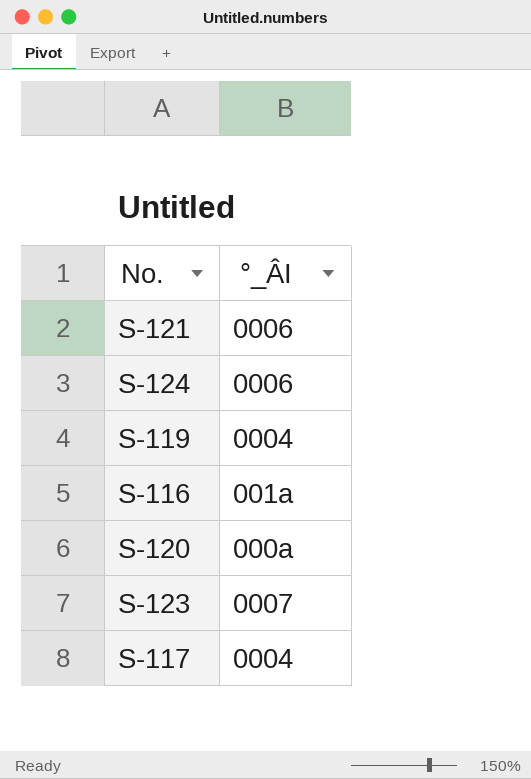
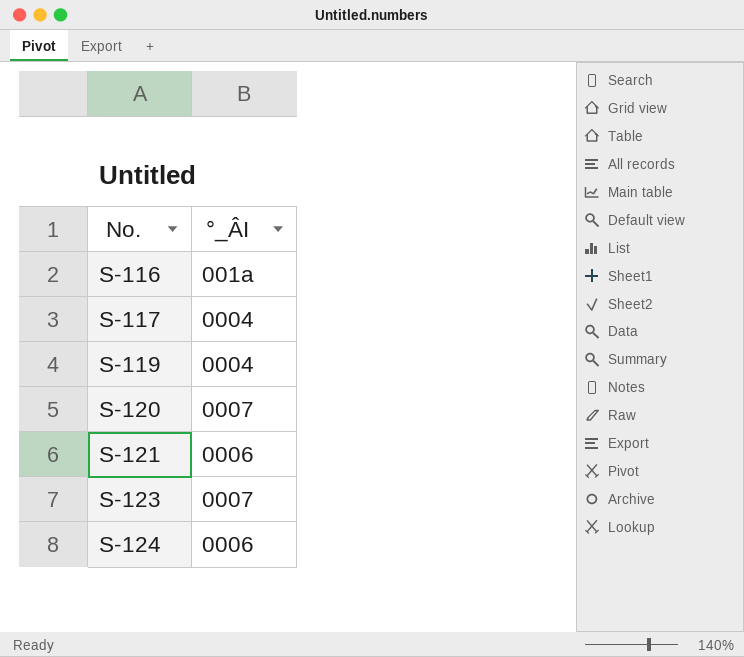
row order: none -> No. ascending
S-120 | °_ÂI: 000a -> 0007

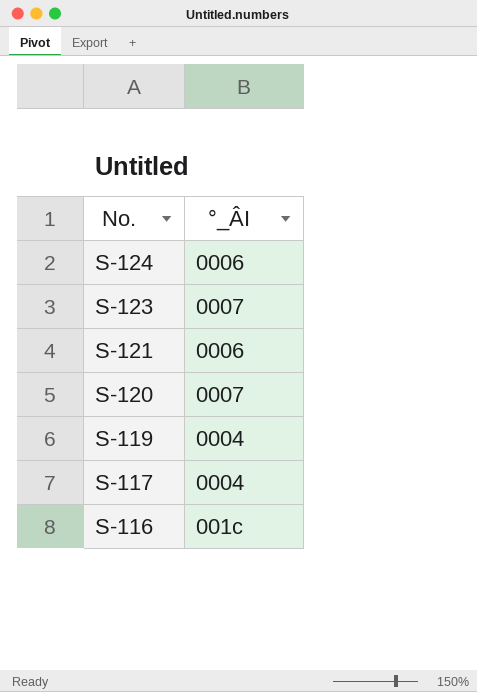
row order: No. ascending -> No. descending
S-116 | °_ÂI: 001a -> 001c

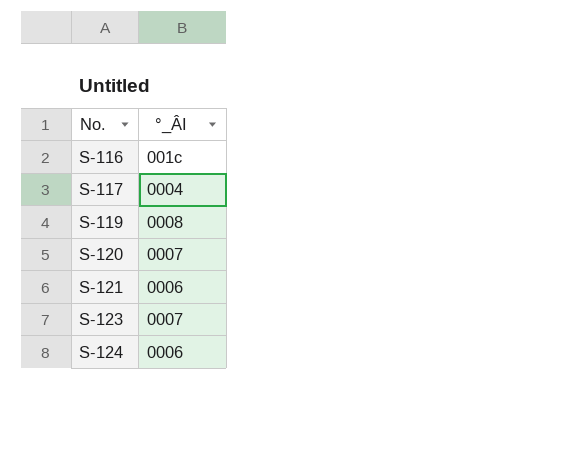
row order: No. descending -> No. ascending
S-119 | °_ÂI: 0004 -> 0008

